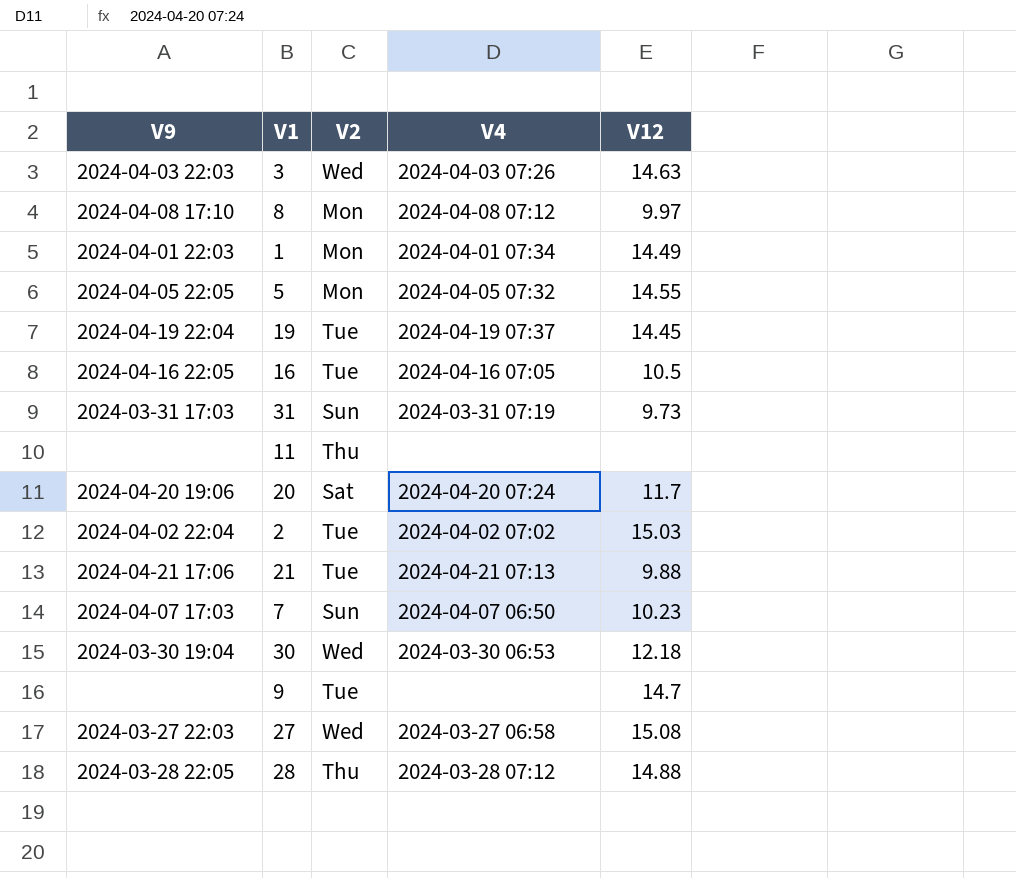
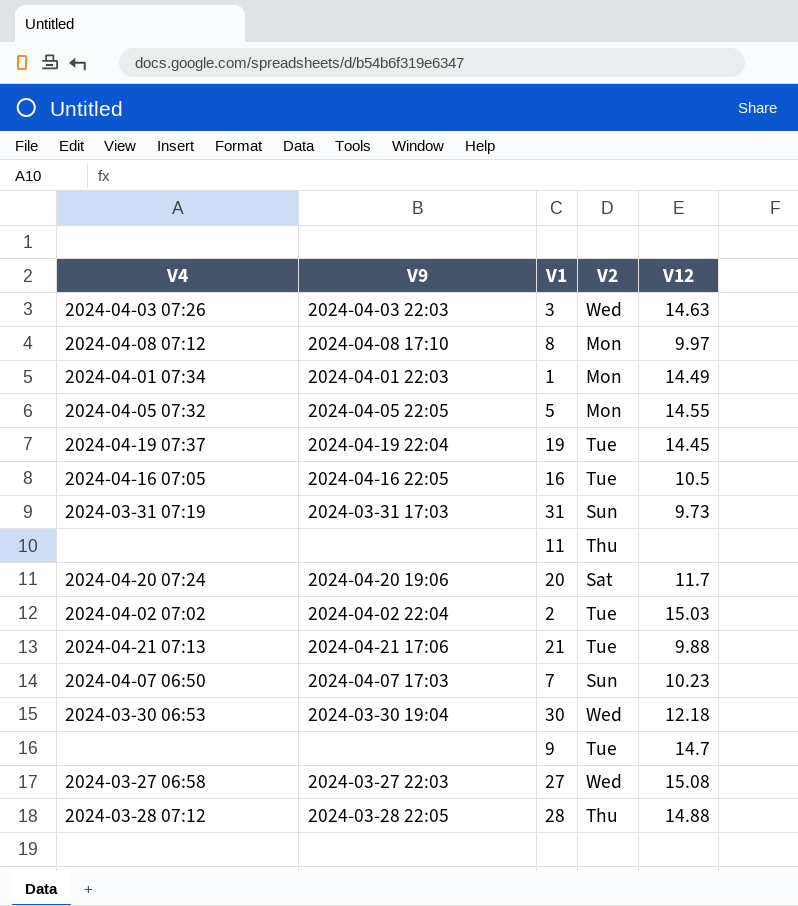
column V4 | position: 4 -> 1

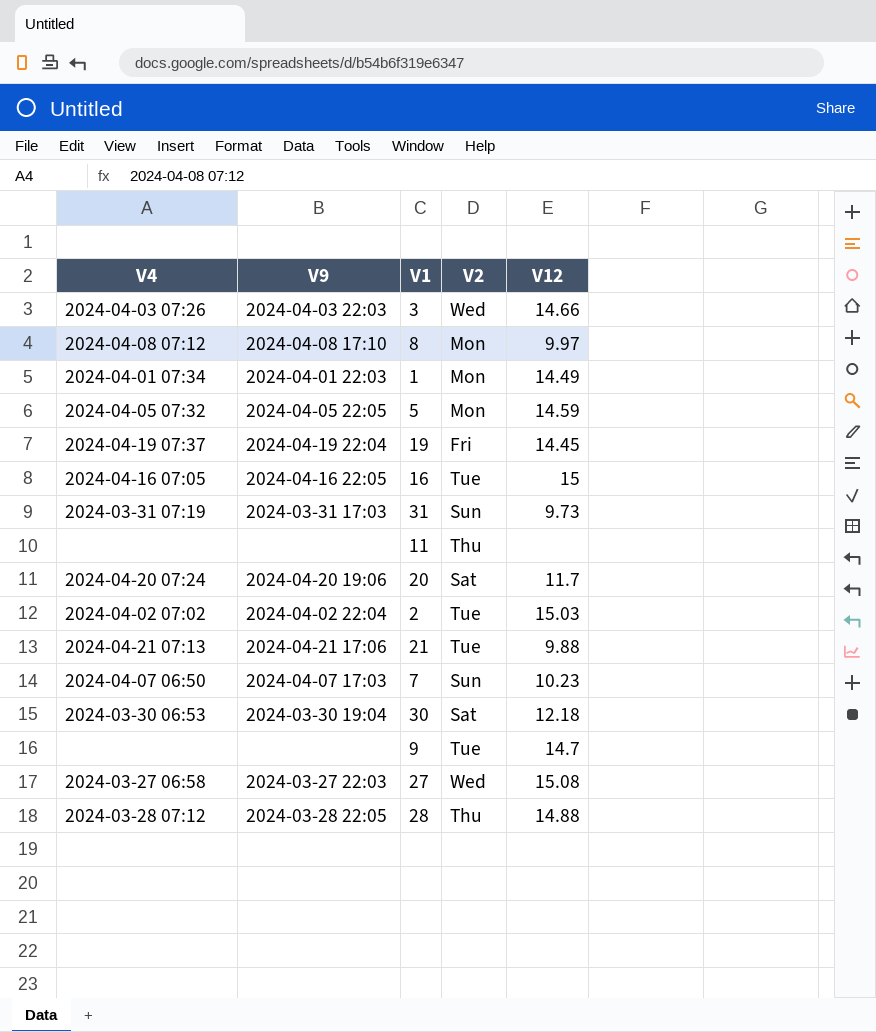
3 | V12: 14.63 -> 14.66
5 | V12: 14.55 -> 14.59
19 | V2: Tue -> Fri
16 | V12: 10.5 -> 15
30 | V2: Wed -> Sat

